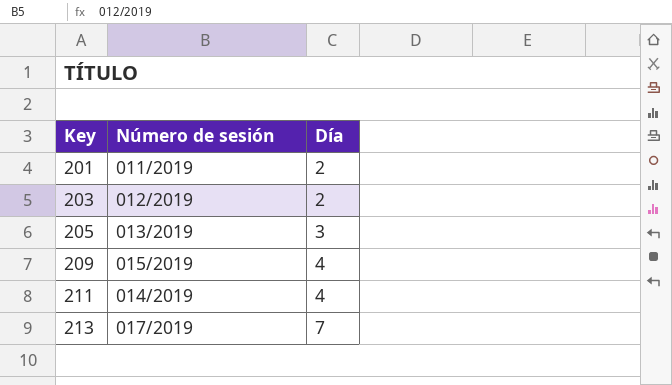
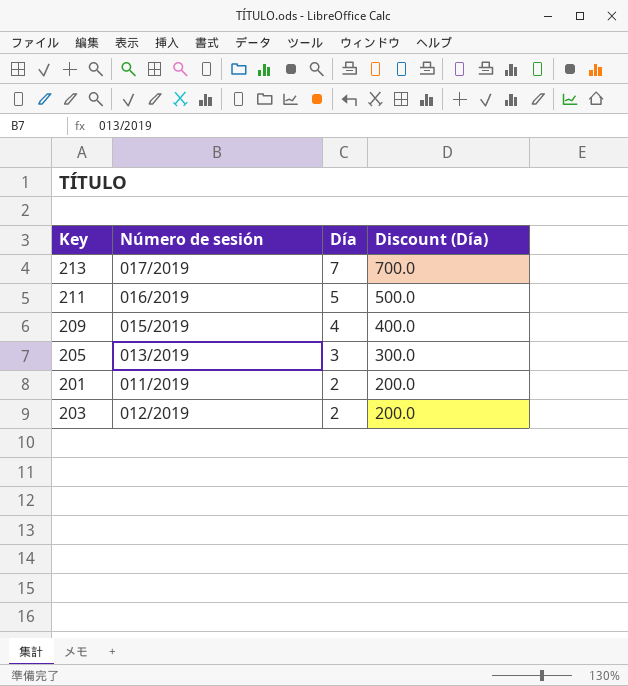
row order: Key ascending -> Día descending
column Discount (Día) | formula: none -> [Día] * 100
211 | Número de sesión: 014/2019 -> 016/2019
211 | Día: 4 -> 5

